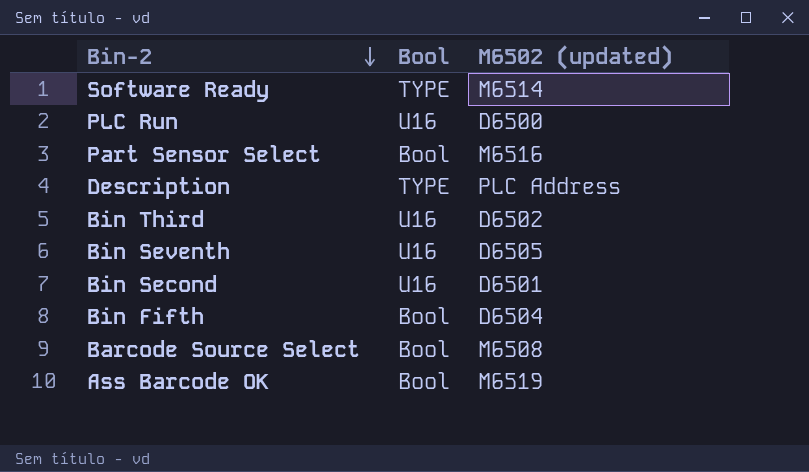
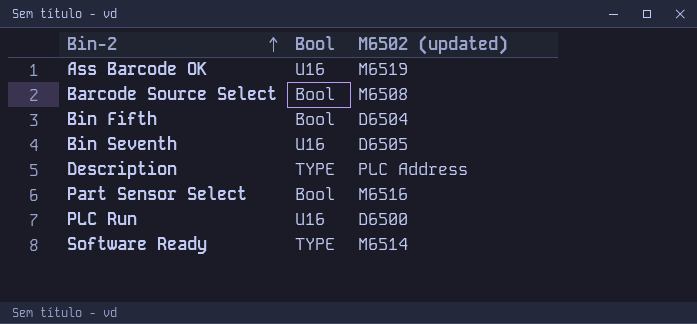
row order: Bin-2 descending -> Bin-2 ascending
row Bin Third: U16 | D6502 -> none
row Bin Second: U16 | D6501 -> none
Ass Barcode OK | Bool: Bool -> U16

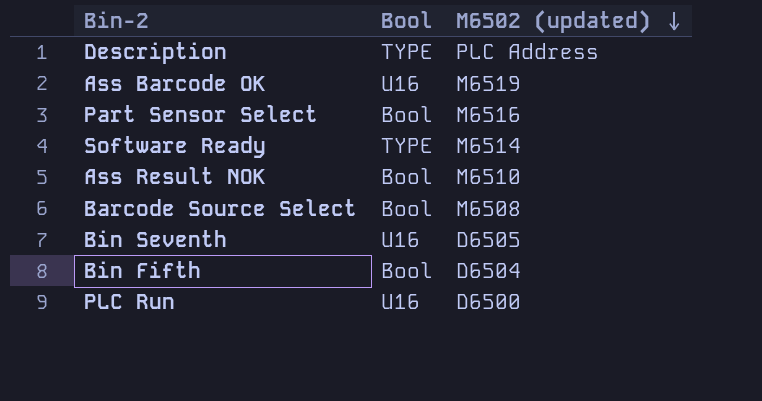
row order: Bin-2 ascending -> M6502 (updated) descending
row Ass Result NOK: none -> Bool | M6510

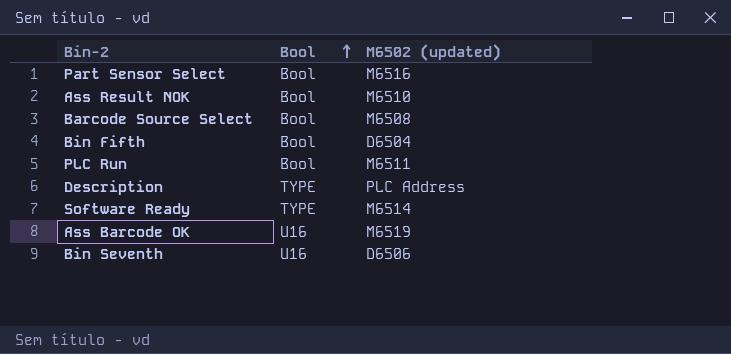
row order: M6502 (updated) descending -> Bool ascending
PLC Run | Bool: U16 -> Bool
PLC Run | M6502 (updated): D6500 -> M6511
Bin Seventh | M6502 (updated): D6505 -> D6506

